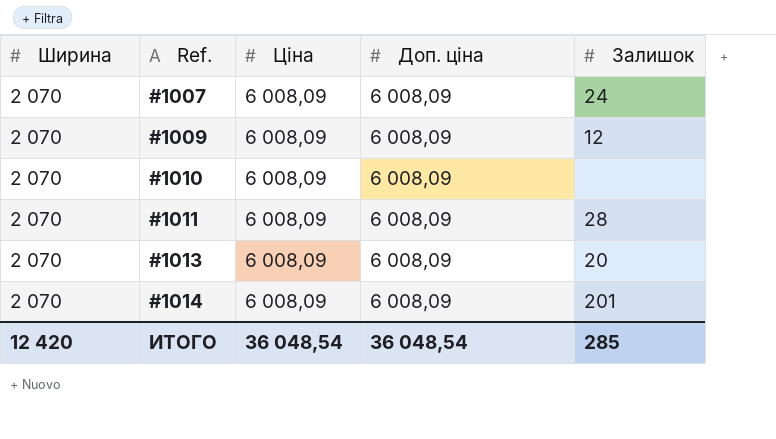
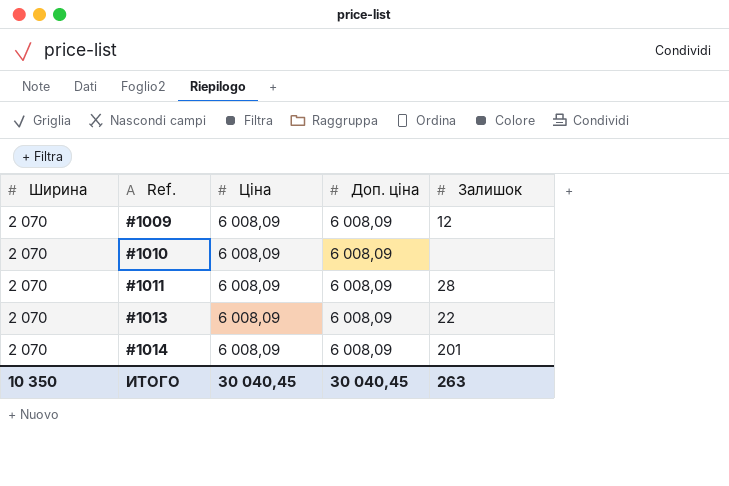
row #1007: 2 070 | 6 008,09 | 6 008,09 | 24 -> none
#1013 | Залишок: 20 -> 22
ИТОГО | Ширина: 12 420 -> 10 350
ИТОГО | Ціна: 36 048,54 -> 30 040,45
ИТОГО | Доп. ціна: 36 048,54 -> 30 040,45
ИТОГО | Залишок: 285 -> 263

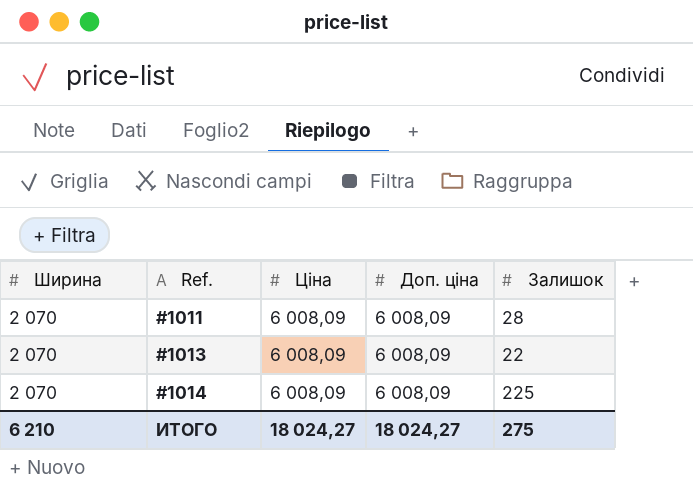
row #1009: 2 070 | 6 008,09 | 6 008,09 | 12 -> none
row #1010: 2 070 | 6 008,09 | 6 008,09 | none -> none
#1014 | Залишок: 201 -> 225
ИТОГО | Ширина: 10 350 -> 6 210
ИТОГО | Ціна: 30 040,45 -> 18 024,27
ИТОГО | Доп. ціна: 30 040,45 -> 18 024,27
ИТОГО | Залишок: 263 -> 275

